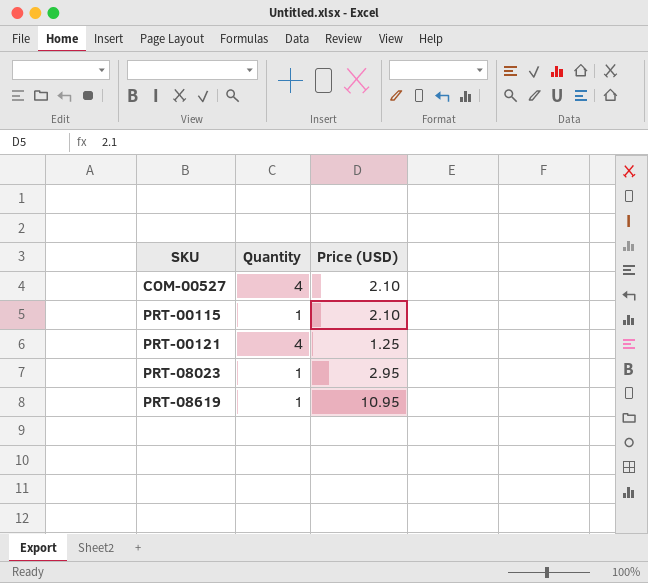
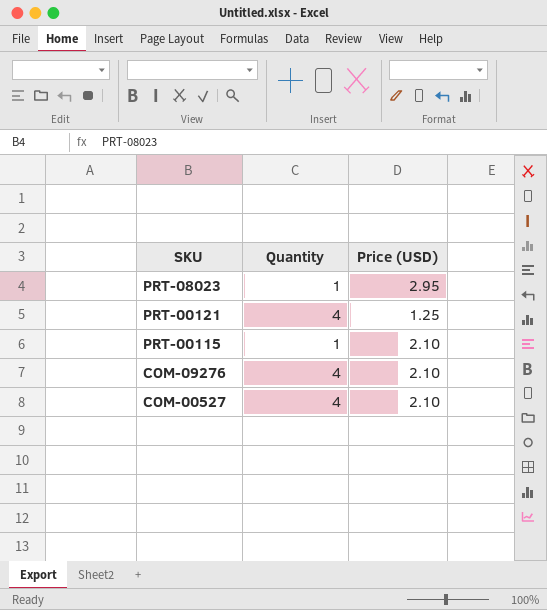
row order: SKU ascending -> SKU descending
row PRT-08619: 1 | 10.95 -> none
row COM-09276: none -> 4 | 2.10

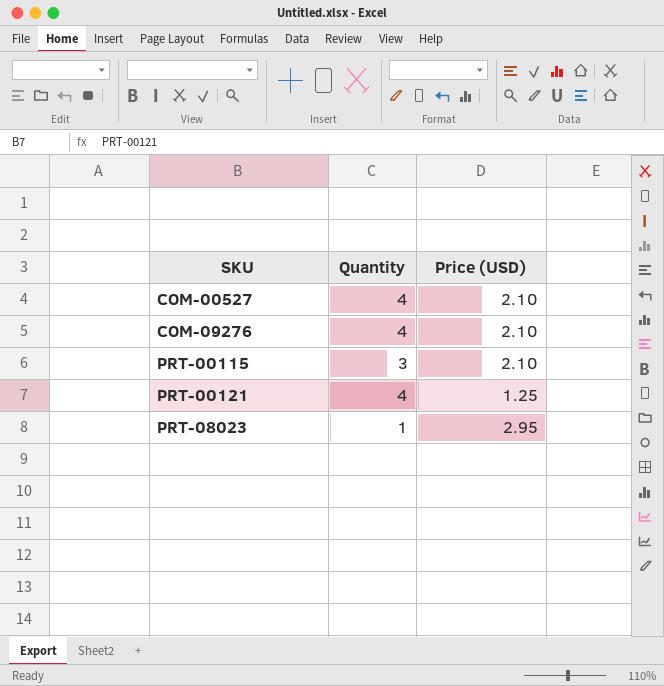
row order: SKU descending -> SKU ascending
PRT-00115 | Quantity: 1 -> 3

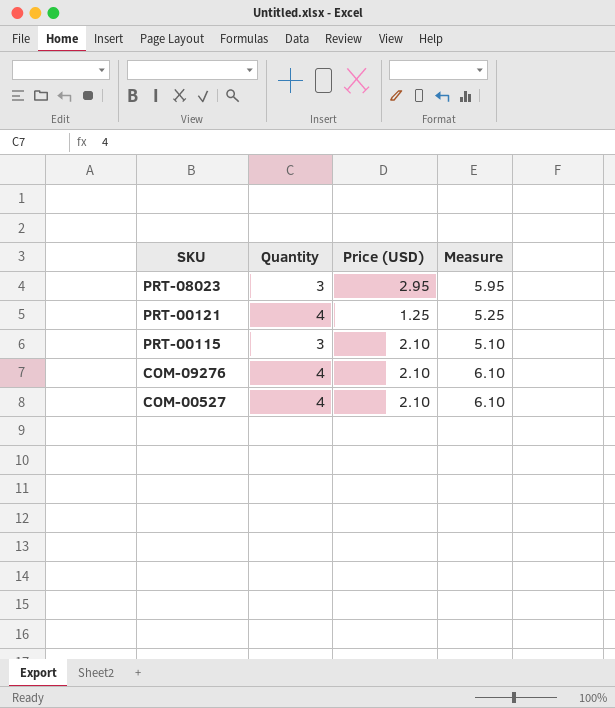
row order: SKU ascending -> SKU descending
column Measure | formula: none -> [Quantity] + [Price (USD)]
PRT-08023 | Quantity: 1 -> 3

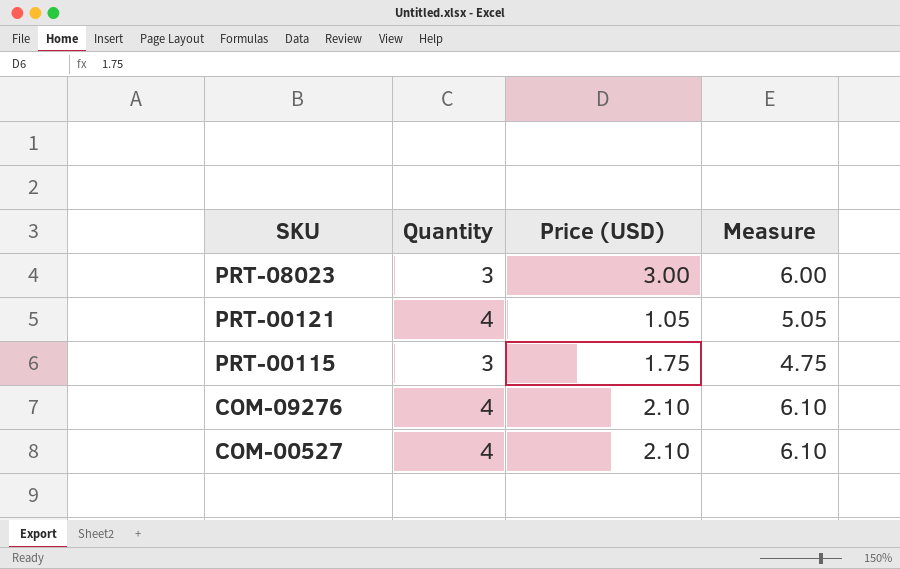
PRT-08023 | Price (USD): 2.95 -> 3.00
PRT-08023 | Measure: 5.95 -> 6.00
PRT-00121 | Price (USD): 1.25 -> 1.05
PRT-00121 | Measure: 5.25 -> 5.05
PRT-00115 | Price (USD): 2.10 -> 1.75
PRT-00115 | Measure: 5.10 -> 4.75

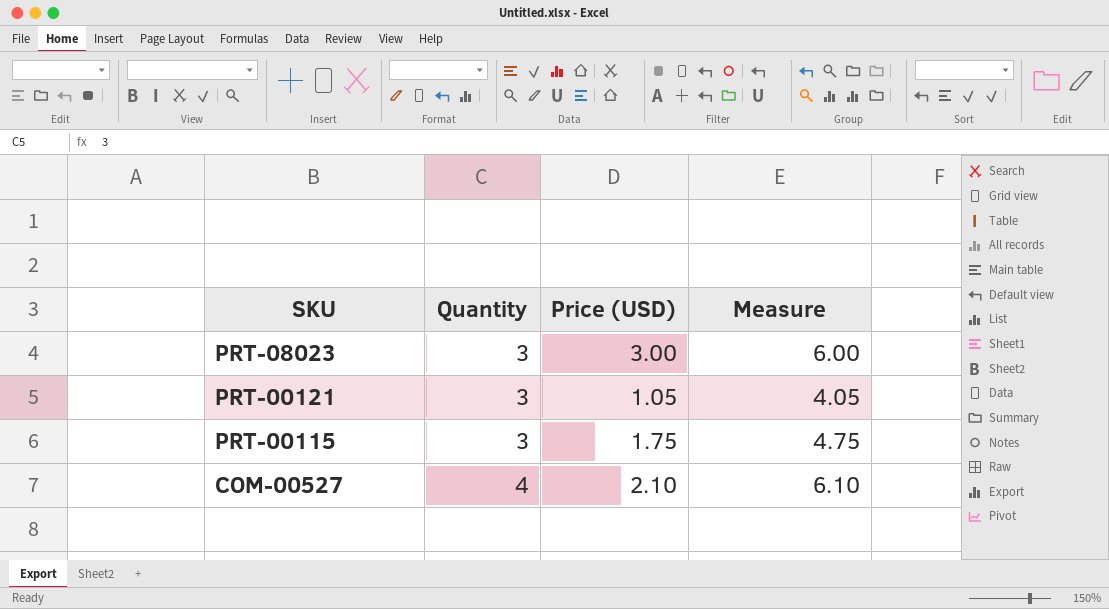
row COM-09276: 4 | 2.10 | 6.10 -> none
PRT-00121 | Quantity: 4 -> 3
PRT-00121 | Measure: 5.05 -> 4.05

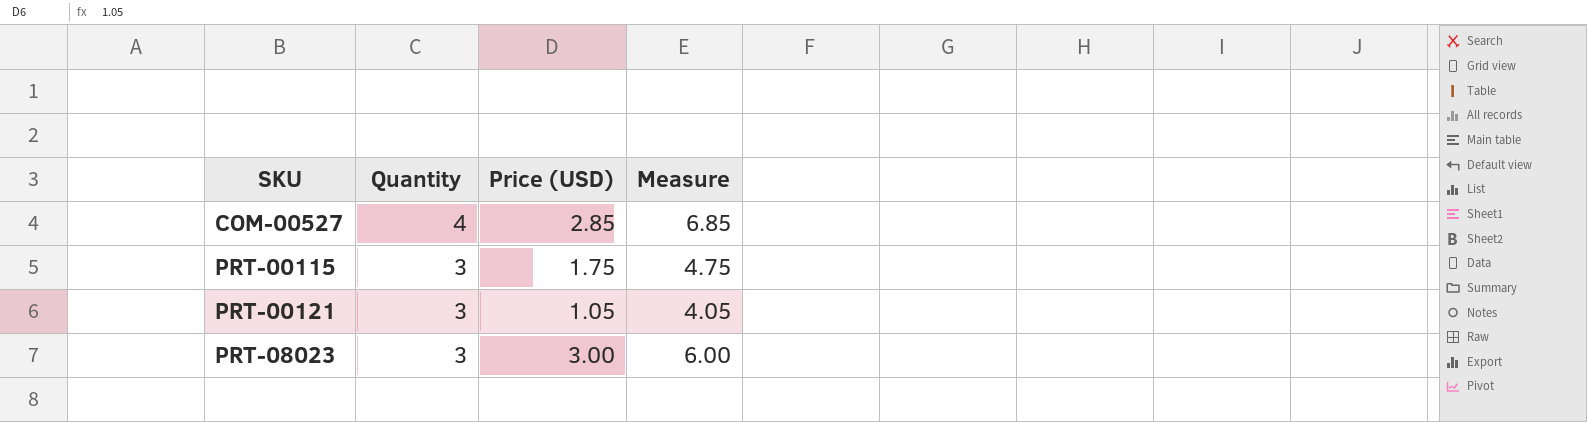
row order: SKU descending -> SKU ascending
COM-00527 | Price (USD): 2.10 -> 2.85
COM-00527 | Measure: 6.10 -> 6.85

